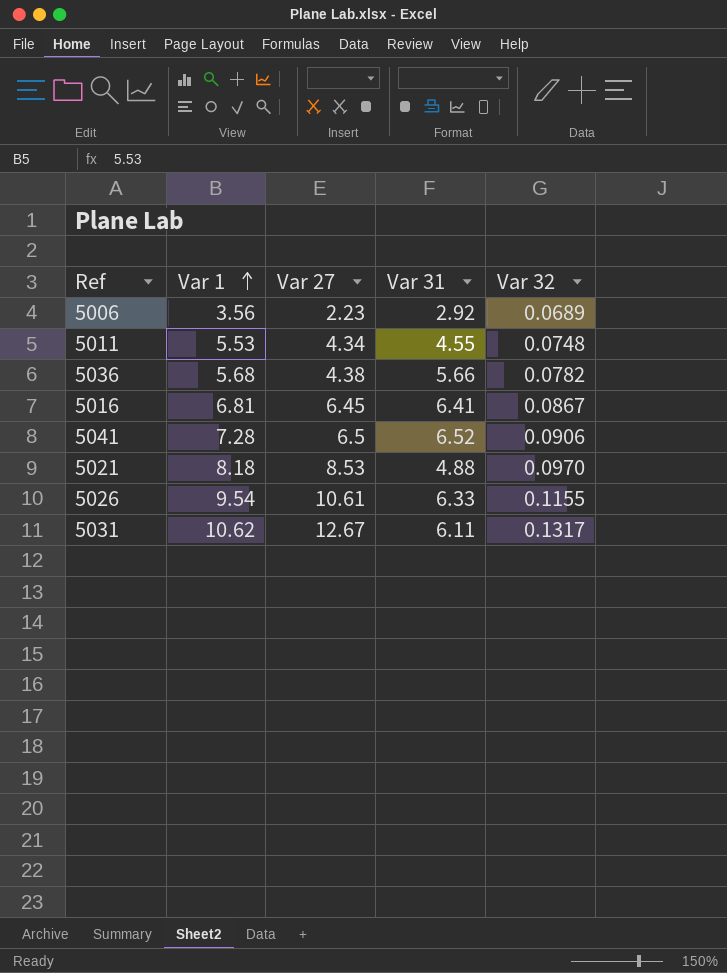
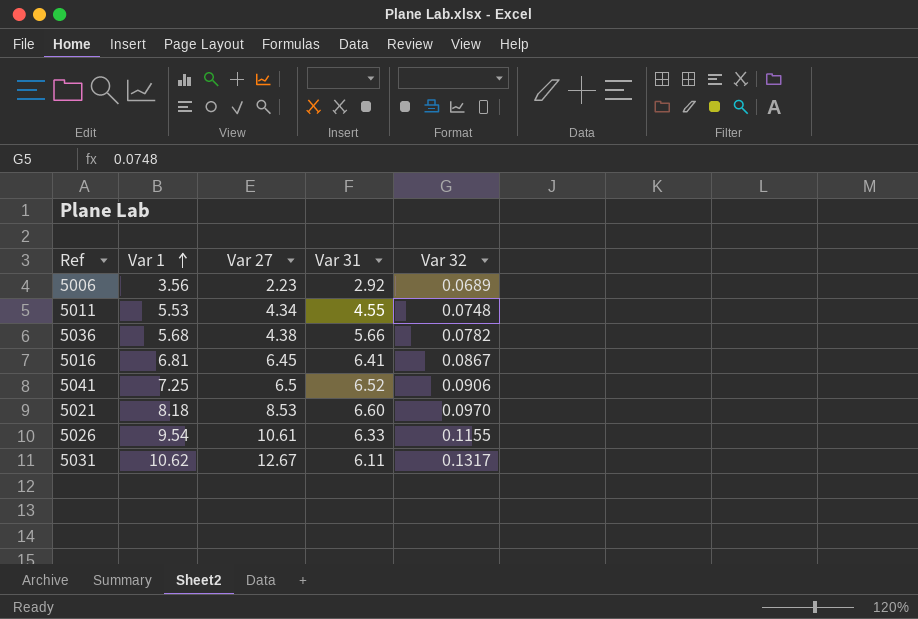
5041 | Var 1: 7.28 -> 7.25
5021 | Var 31: 4.88 -> 6.60

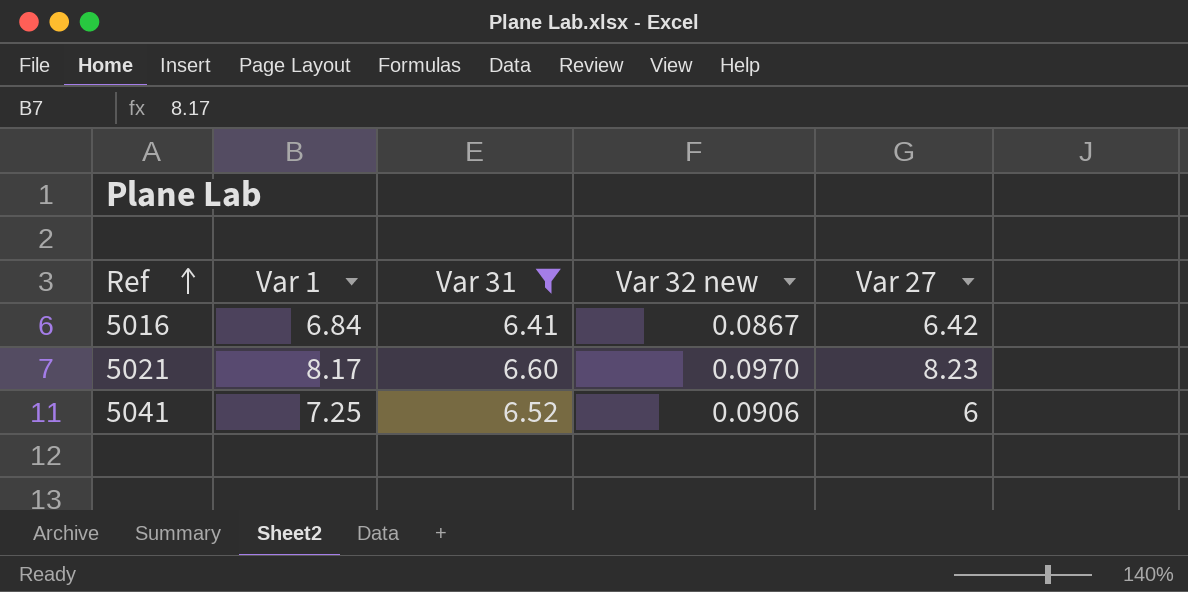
filter: none -> Var 31 >= 6.41
row order: Var 1 ascending -> Ref ascending
column name: Var 32 -> Var 32 new
column Var 27 | position: 3 -> 5
5016 | Var 1: 6.81 -> 6.84
5016 | Var 27: 6.45 -> 6.42
5021 | Var 1: 8.18 -> 8.17
5021 | Var 27: 8.53 -> 8.23
5041 | Var 27: 6.5 -> 6

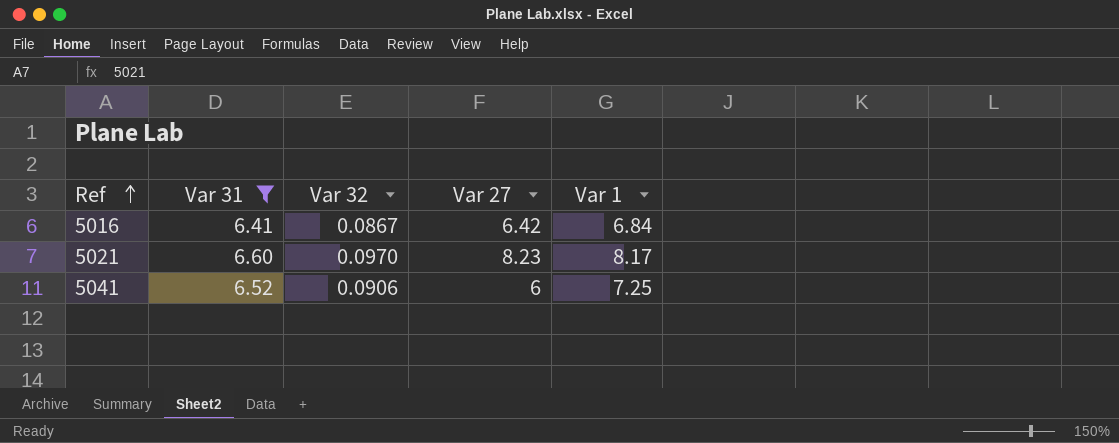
column name: Var 32 new -> Var 32
column Var 1 | position: 2 -> 5

